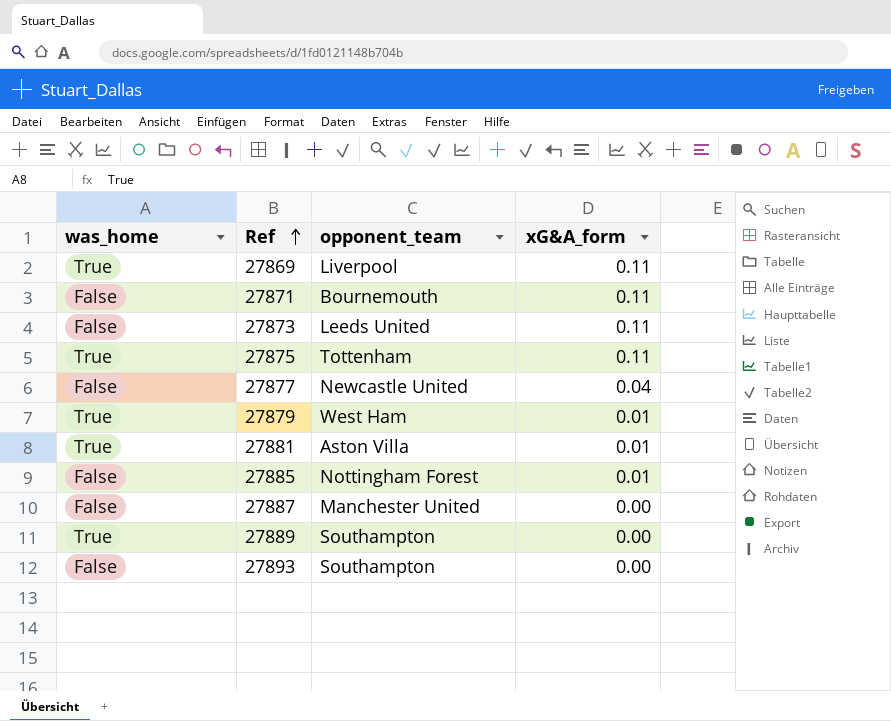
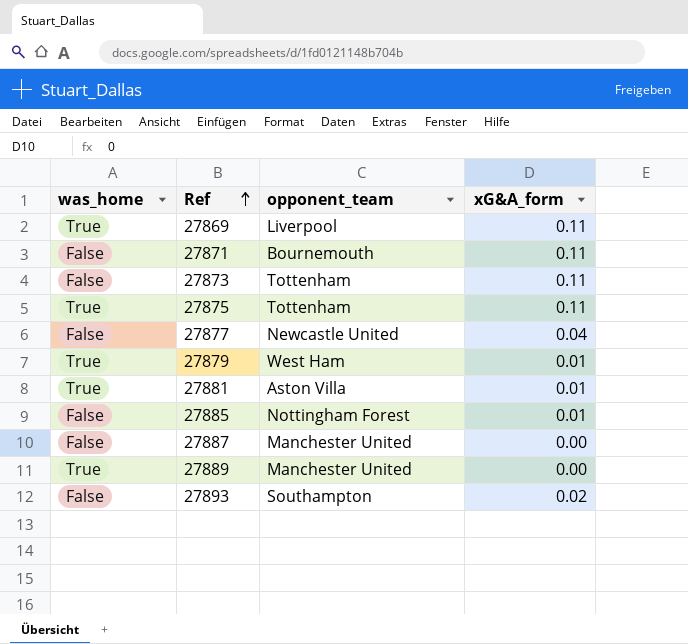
27873 | opponent_team: Leeds United -> Tottenham
27889 | opponent_team: Southampton -> Manchester United
27893 | xG&A_form: 0.00 -> 0.02

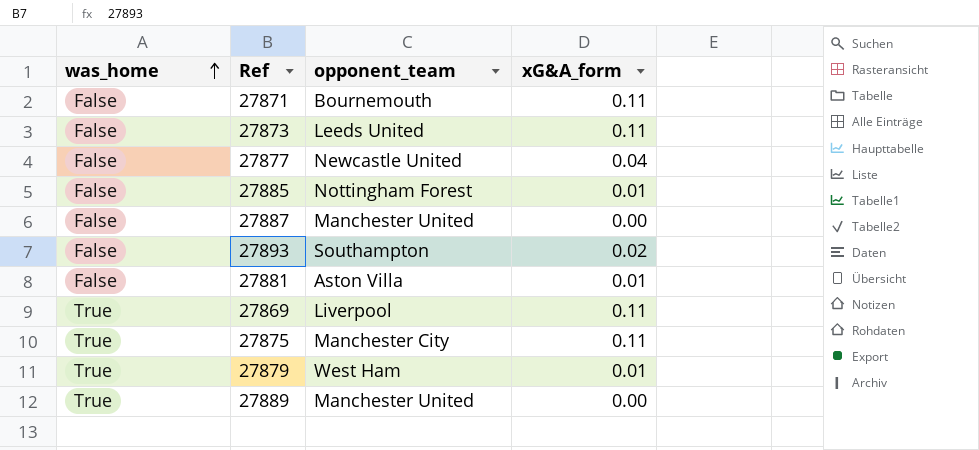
row order: Ref ascending -> was_home ascending
27873 | opponent_team: Tottenham -> Leeds United
27881 | was_home: True -> False
27875 | opponent_team: Tottenham -> Manchester City

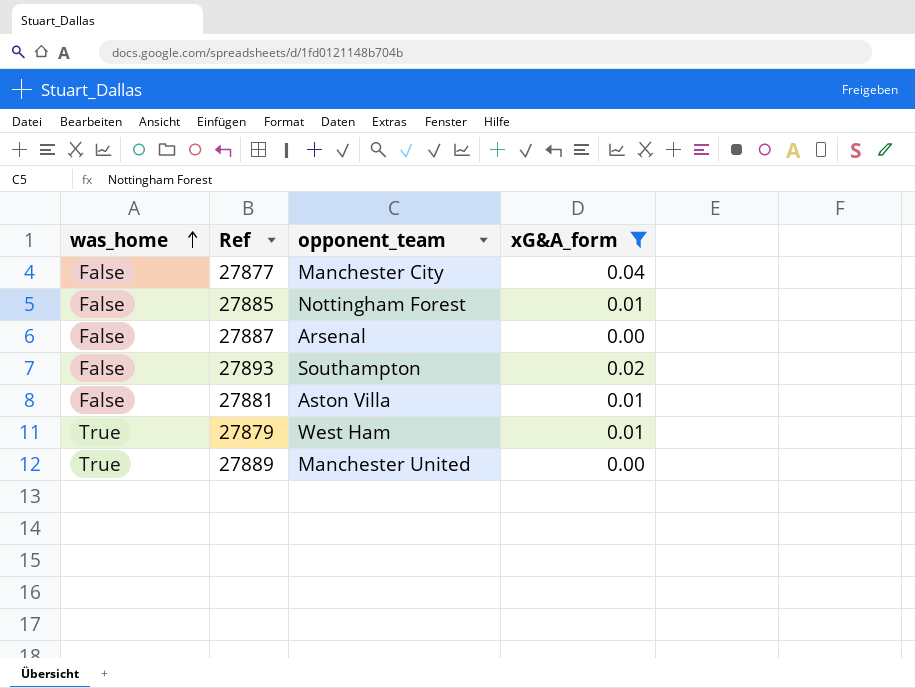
filter: none -> xG&A_form != 0.11
27877 | opponent_team: Newcastle United -> Manchester City
27887 | opponent_team: Manchester United -> Arsenal

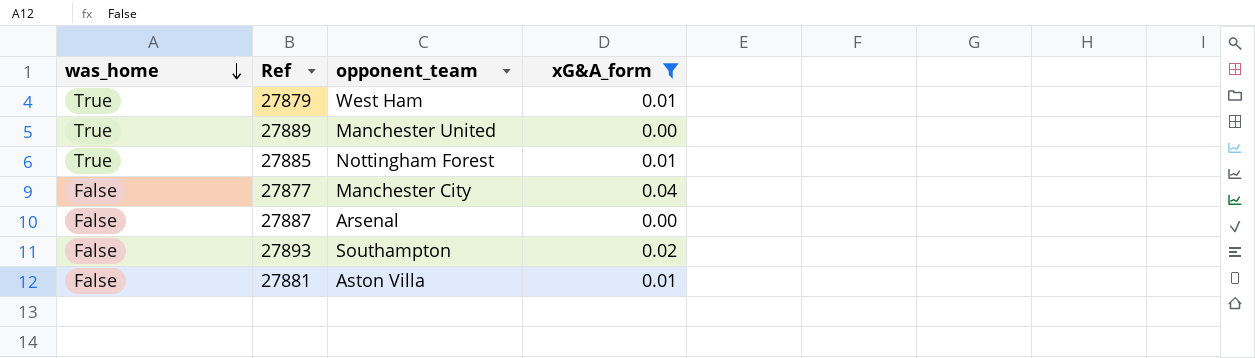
row order: was_home ascending -> was_home descending
27885 | was_home: False -> True

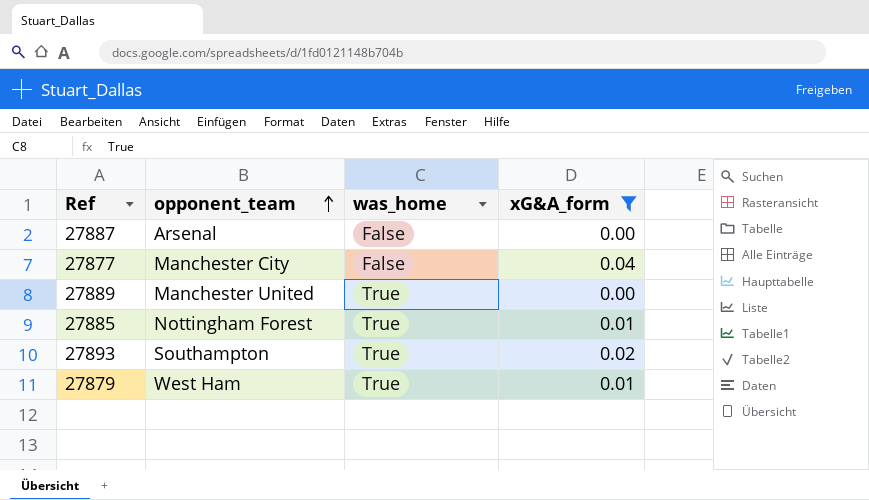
row order: was_home descending -> opponent_team ascending
column was_home | position: 1 -> 3
row 27881: False | Aston Villa | 0.01 -> none
27893 | was_home: False -> True

